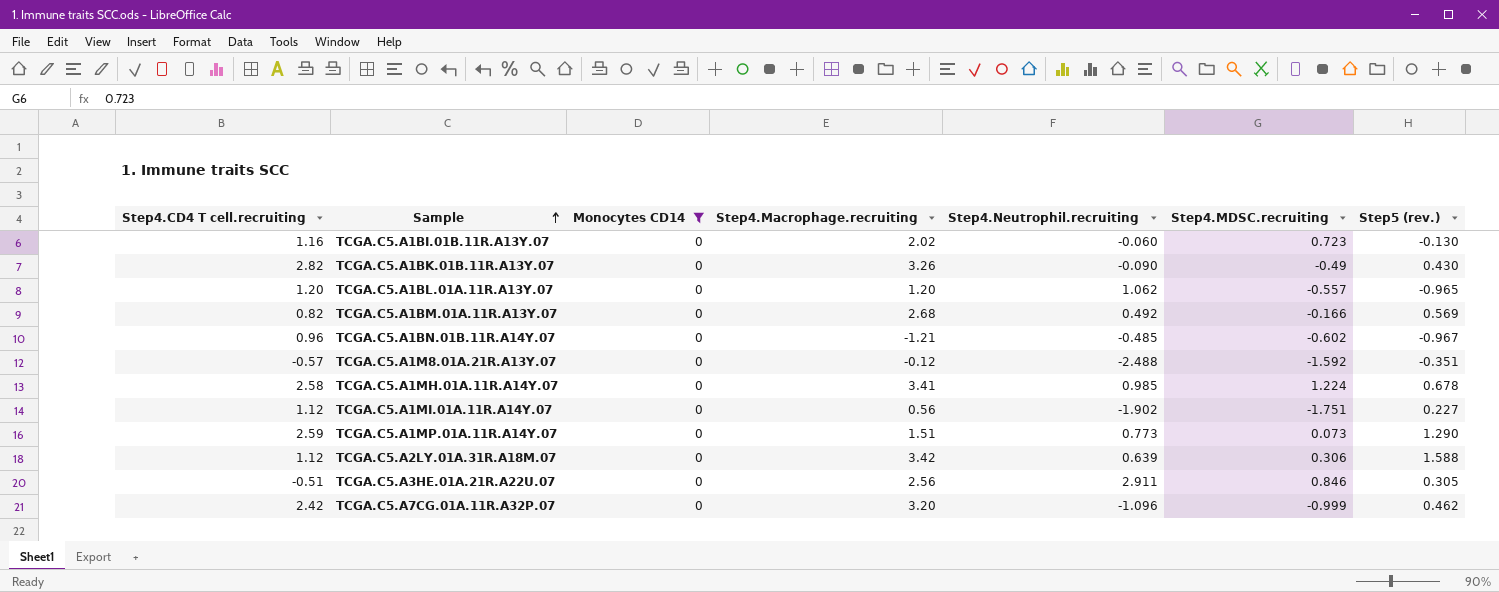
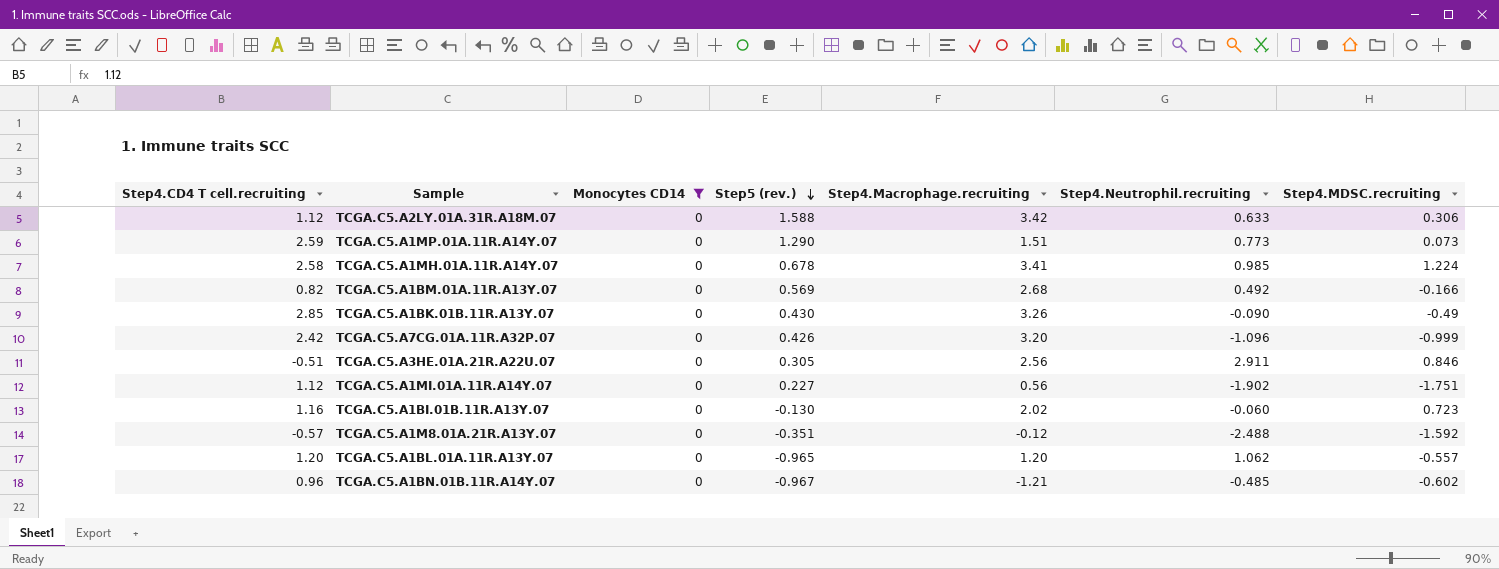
row order: Sample ascending -> Step5 (rev.) descending
column Step5 (rev.) | position: 7 -> 4
TCGA.C5.A2LY.01A.31R.A18M.07 | Step4.Neutrophil.recruiting: 0.639 -> 0.633
TCGA.C5.A1BK.01B.11R.A13Y.07 | Step4.CD4 T cell.recruiting: 2.82 -> 2.85
TCGA.C5.A7CG.01A.11R.A32P.07 | Step5 (rev.): 0.462 -> 0.426

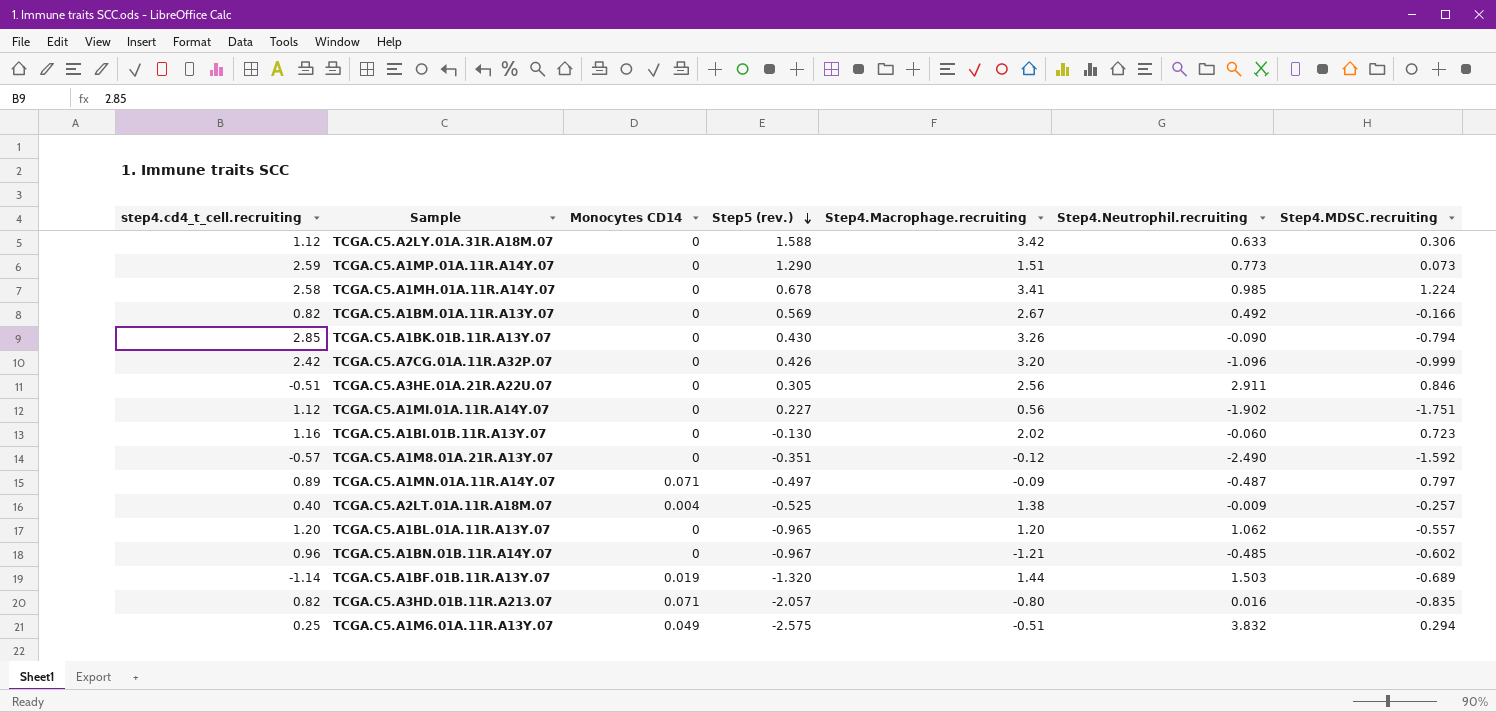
filter: Monocytes CD14 = 0 -> none
column name: Step4.CD4 T cell.recruiting -> step4.cd4_t_cell.recruiting
TCGA.C5.A1BM.01A.11R.A13Y.07 | Step4.Macrophage.recruiting: 2.68 -> 2.67
TCGA.C5.A1BK.01B.11R.A13Y.07 | Step4.MDSC.recruiting: -0.49 -> -0.794
TCGA.C5.A1M8.01A.21R.A13Y.07 | Step4.Neutrophil.recruiting: -2.488 -> -2.490

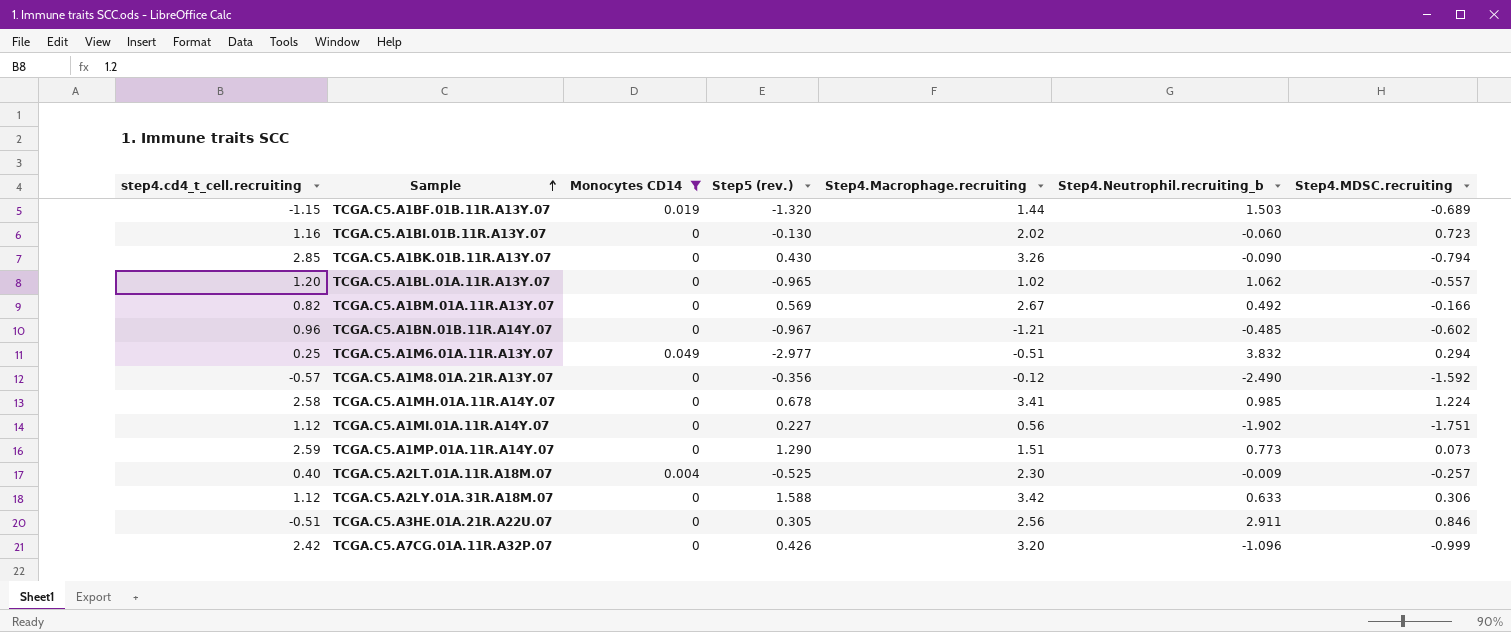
filter: none -> Monocytes CD14 != 0.071
row order: Step5 (rev.) descending -> Sample ascending
column name: Step4.Neutrophil.recruiting -> Step4.Neutrophil.recruiting_b
TCGA.C5.A1BF.01B.11R.A13Y.07 | step4.cd4_t_cell.recruiting: -1.14 -> -1.15
TCGA.C5.A1BL.01A.11R.A13Y.07 | Step4.Macrophage.recruiting: 1.20 -> 1.02
TCGA.C5.A1M6.01A.11R.A13Y.07 | Step5 (rev.): -2.575 -> -2.977
TCGA.C5.A1M8.01A.21R.A13Y.07 | Step5 (rev.): -0.351 -> -0.356
TCGA.C5.A2LT.01A.11R.A18M.07 | Step4.Macrophage.recruiting: 1.38 -> 2.30

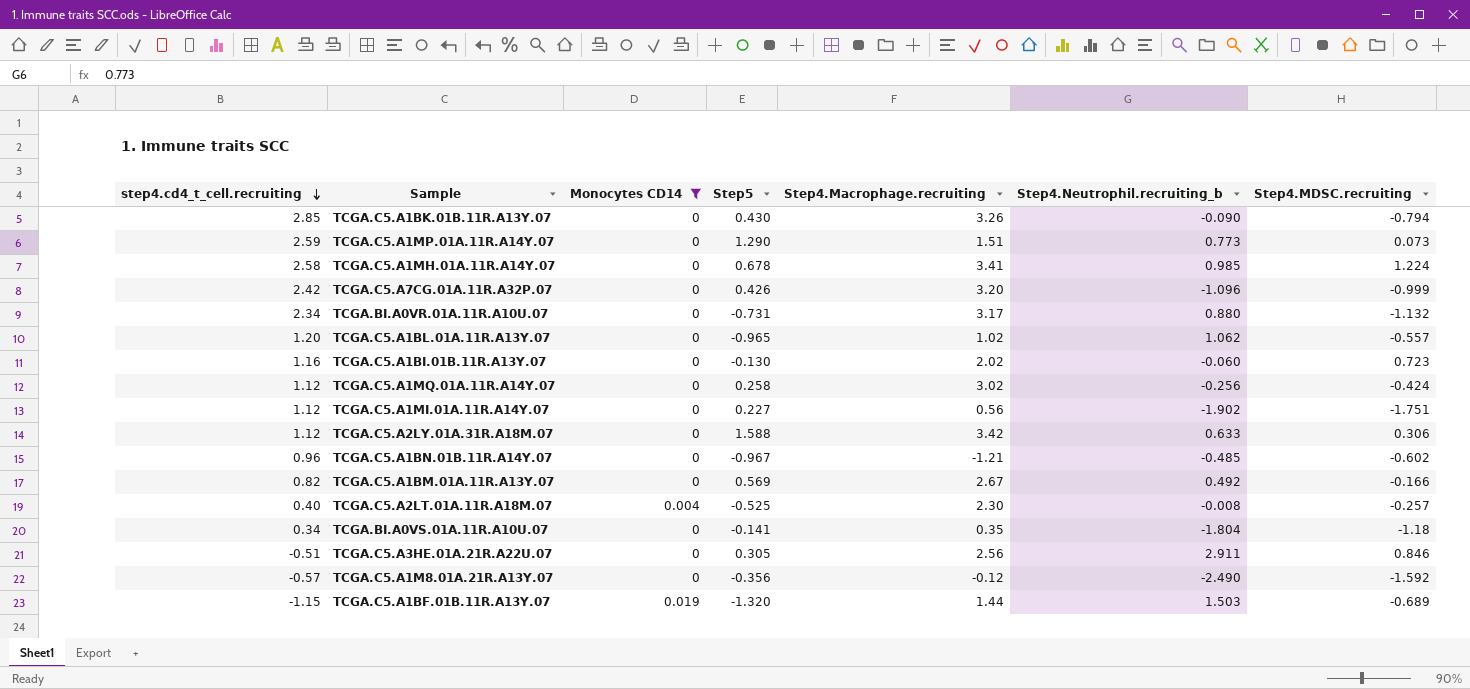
row order: Sample ascending -> step4.cd4_t_cell.recruiting descending
column name: Step5 (rev.) -> Step5
row TCGA.C5.A1M6.01A.11R.A13Y.07: 0.25 | 0.049 | -2.977 | -0.51 | 3.832 | 0.294 -> none
row TCGA.BI.A0VR.01A.11R.A10U.07: none -> 2.34 | 0 | -0.731 | 3.17 | 0.880 | -1.132
row TCGA.C5.A1MQ.01A.11R.A14Y.07: none -> 1.12 | 0 | 0.258 | 3.02 | -0.256 | -0.424
TCGA.C5.A2LT.01A.11R.A18M.07 | Step4.Neutrophil.recruiting_b: -0.009 -> -0.008
row TCGA.BI.A0VS.01A.11R.A10U.07: none -> 0.34 | 0 | -0.141 | 0.35 | -1.804 | -1.18

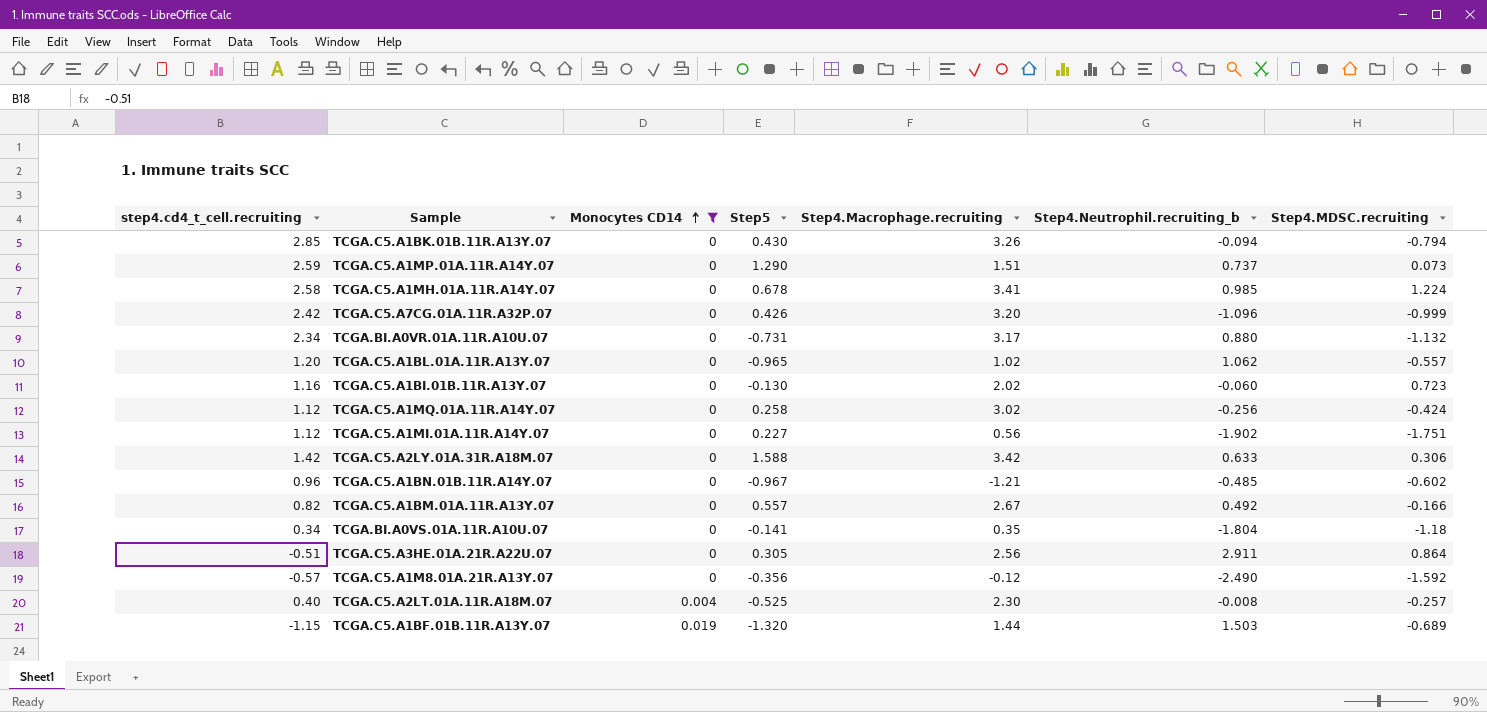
row order: step4.cd4_t_cell.recruiting descending -> Monocytes CD14 ascending
TCGA.C5.A1BK.01B.11R.A13Y.07 | Step4.Neutrophil.recruiting_b: -0.090 -> -0.094
TCGA.C5.A1MP.01A.11R.A14Y.07 | Step4.Neutrophil.recruiting_b: 0.773 -> 0.737
TCGA.C5.A2LY.01A.31R.A18M.07 | step4.cd4_t_cell.recruiting: 1.12 -> 1.42
TCGA.C5.A1BM.01A.11R.A13Y.07 | Step5: 0.569 -> 0.557
TCGA.C5.A3HE.01A.21R.A22U.07 | Step4.MDSC.recruiting: 0.846 -> 0.864

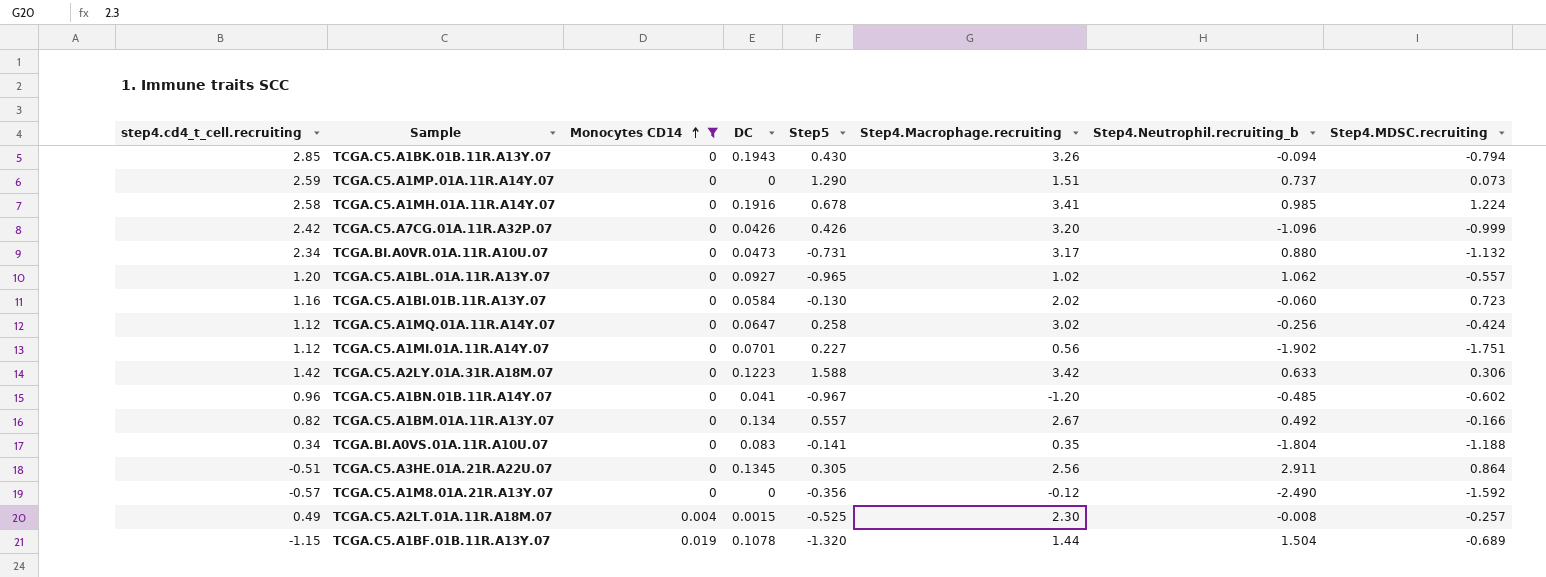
column DC | position: none -> 4
TCGA.C5.A1BN.01B.11R.A14Y.07 | Step4.Macrophage.recruiting: -1.21 -> -1.20
TCGA.BI.A0VS.01A.11R.A10U.07 | Step4.MDSC.recruiting: -1.18 -> -1.188
TCGA.C5.A2LT.01A.11R.A18M.07 | step4.cd4_t_cell.recruiting: 0.40 -> 0.49
TCGA.C5.A1BF.01B.11R.A13Y.07 | Step4.Neutrophil.recruiting_b: 1.503 -> 1.504

